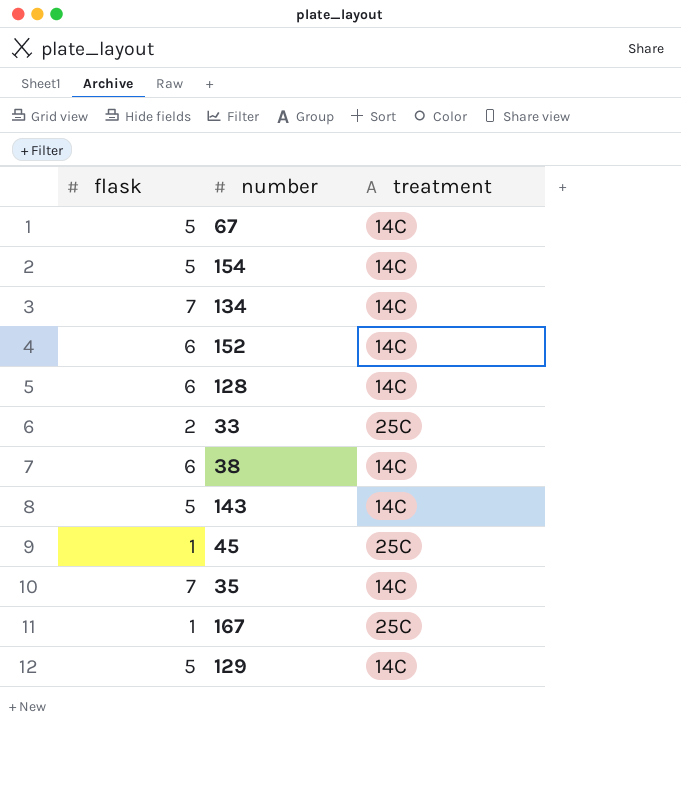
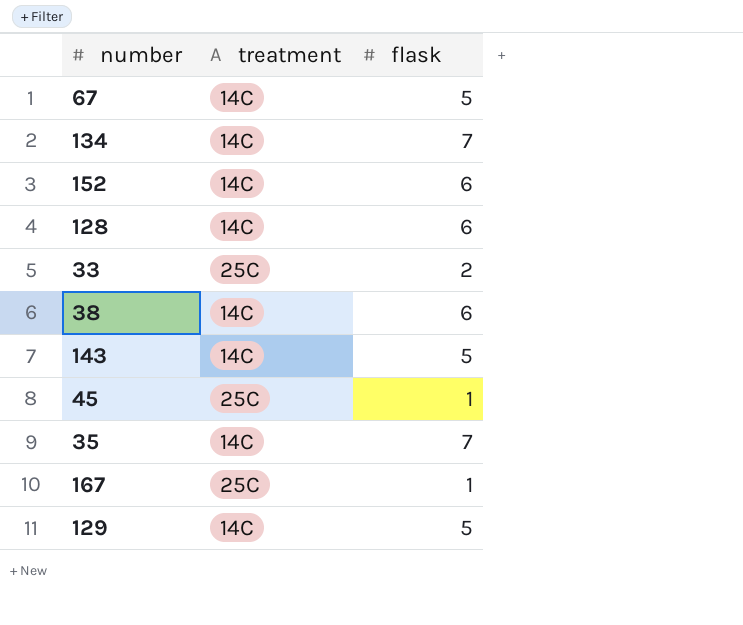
column flask | position: 1 -> 3
row 154: 5 | 14C -> none

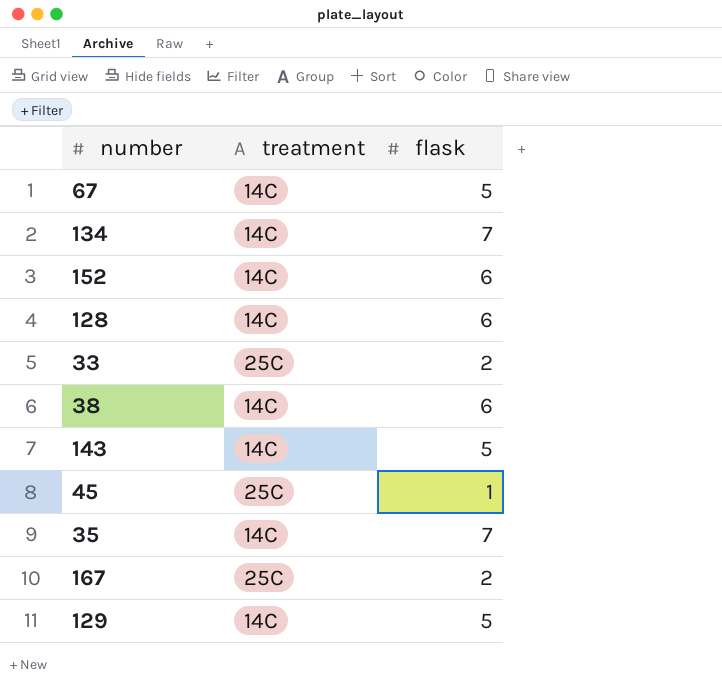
167 | flask: 1 -> 2

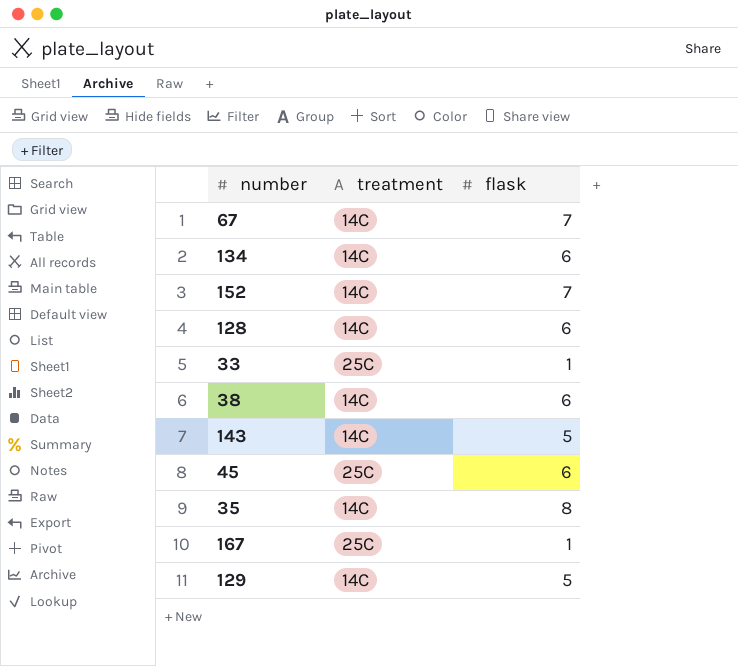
67 | flask: 5 -> 7
134 | flask: 7 -> 6
152 | flask: 6 -> 7
33 | flask: 2 -> 1
45 | flask: 1 -> 6
35 | flask: 7 -> 8
167 | flask: 2 -> 1

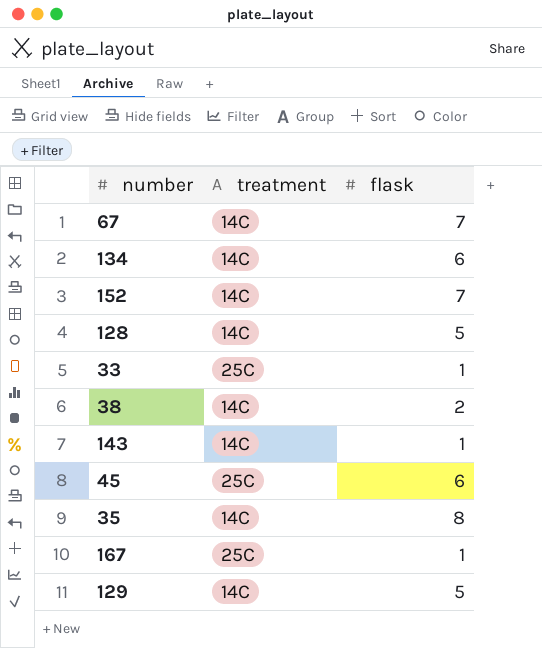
128 | flask: 6 -> 5
38 | flask: 6 -> 2
143 | flask: 5 -> 1

